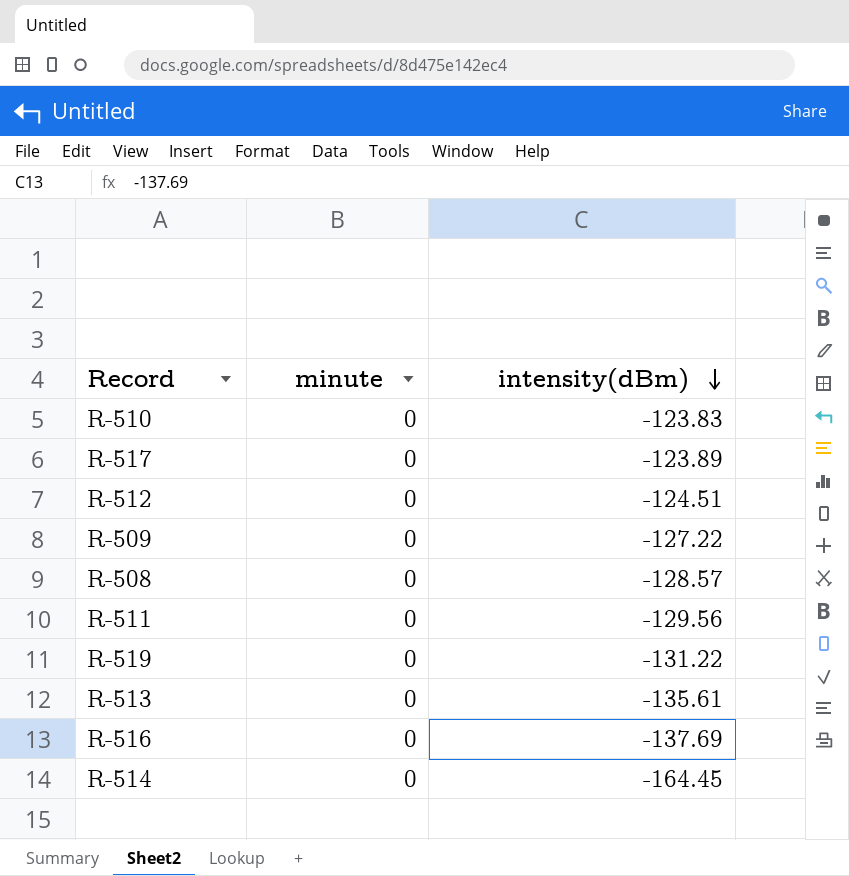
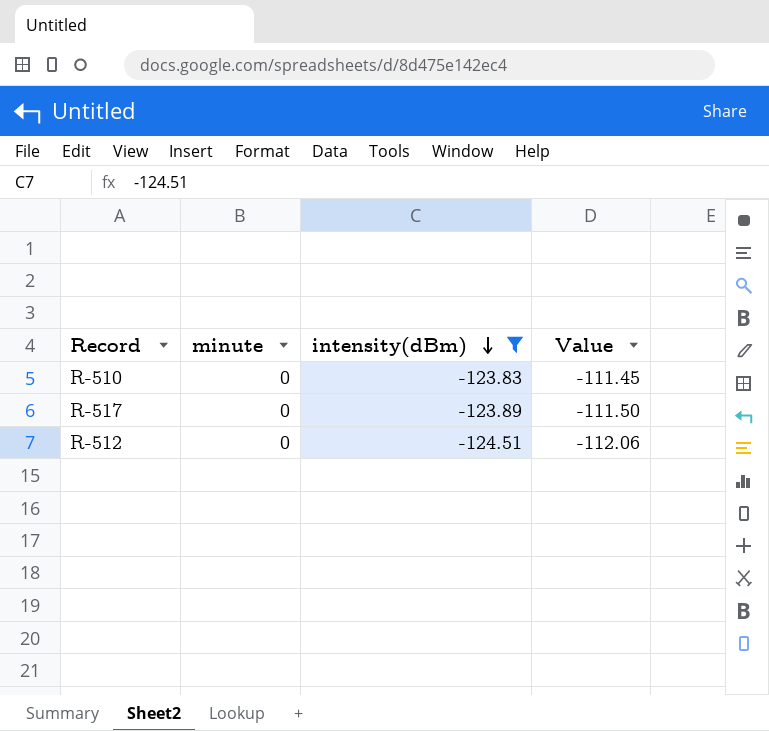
filter: none -> intensity(dBm) >= -124.51
column Value | formula: none -> [intensity(dBm)] * 0.9

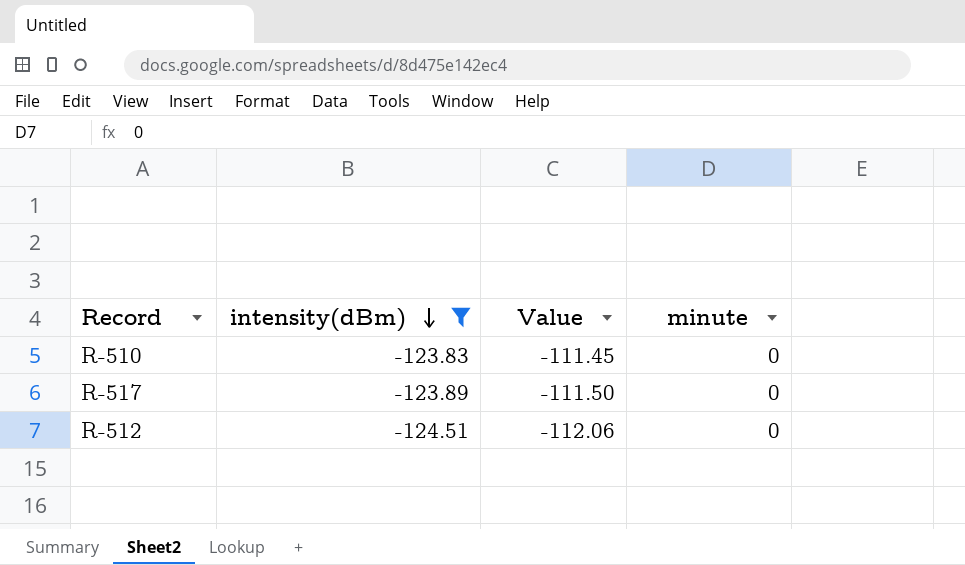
column minute | position: 2 -> 4

